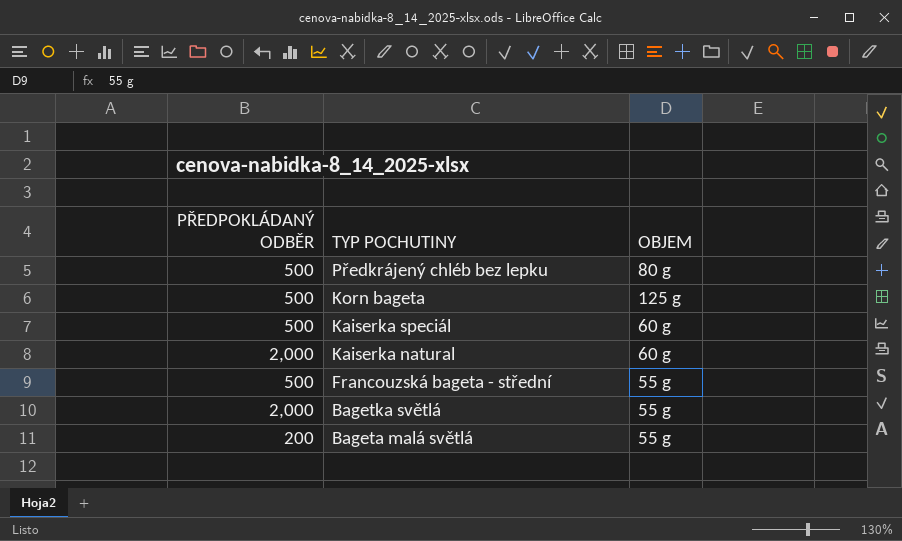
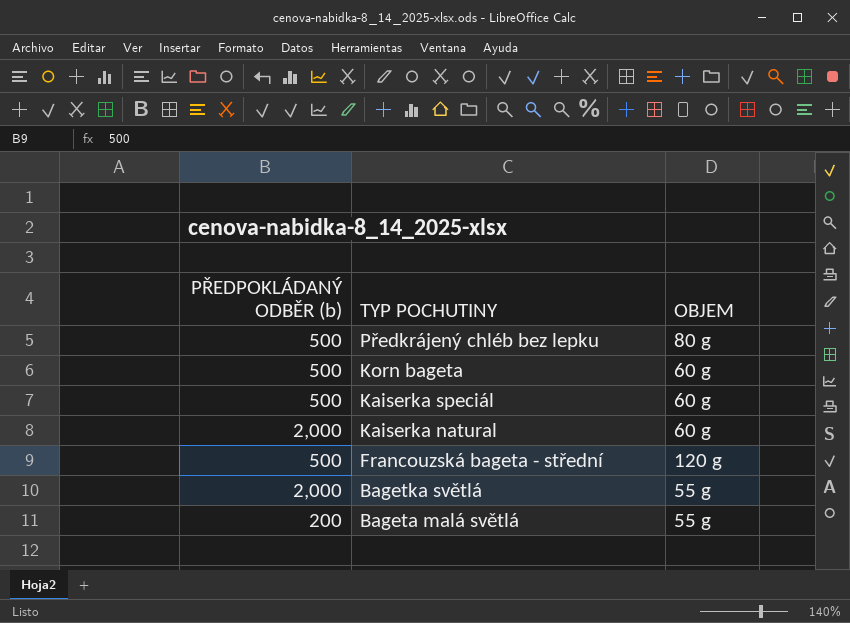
column name: PŘEDPOKLÁDANÝ ODBĚR -> PŘEDPOKLÁDANÝ ODBĚR (b)
Korn bageta | OBJEM: 125 g -> 60 g
Francouzská bageta - střední | OBJEM: 55 g -> 120 g

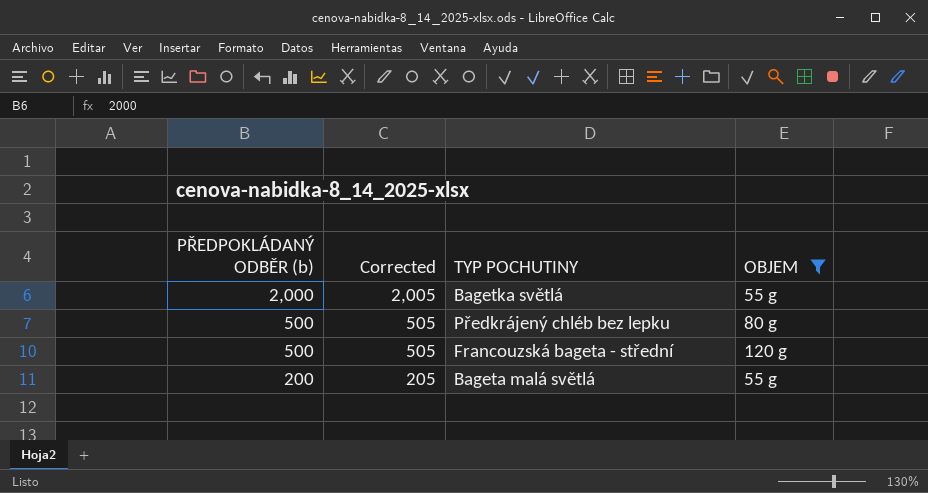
filter: none -> OBJEM != 60 g
row order: TYP POCHUTINY descending -> PŘEDPOKLÁDANÝ ODBĚR (b) descending
column Corrected | formula: none -> [PŘEDPOKLÁDANÝ ODBĚR (b)] + 5

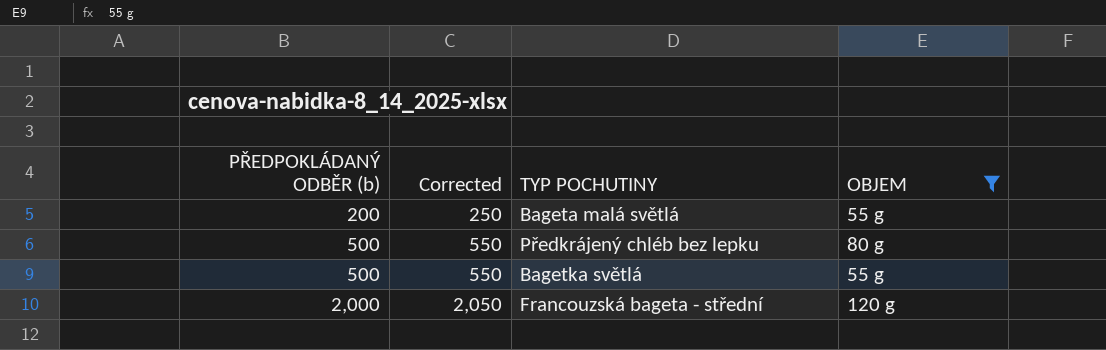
row order: PŘEDPOKLÁDANÝ ODBĚR (b) descending -> PŘEDPOKLÁDANÝ ODBĚR (b) ascending
column Corrected | formula: [PŘEDPOKLÁDANÝ ODBĚR (b)] + 5 -> [PŘEDPOKLÁDANÝ ODBĚR (b)] + 50
Bagetka světlá | PŘEDPOKLÁDANÝ ODBĚR (b): 2,000 -> 500
Francouzská bageta - střední | PŘEDPOKLÁDANÝ ODBĚR (b): 500 -> 2,000

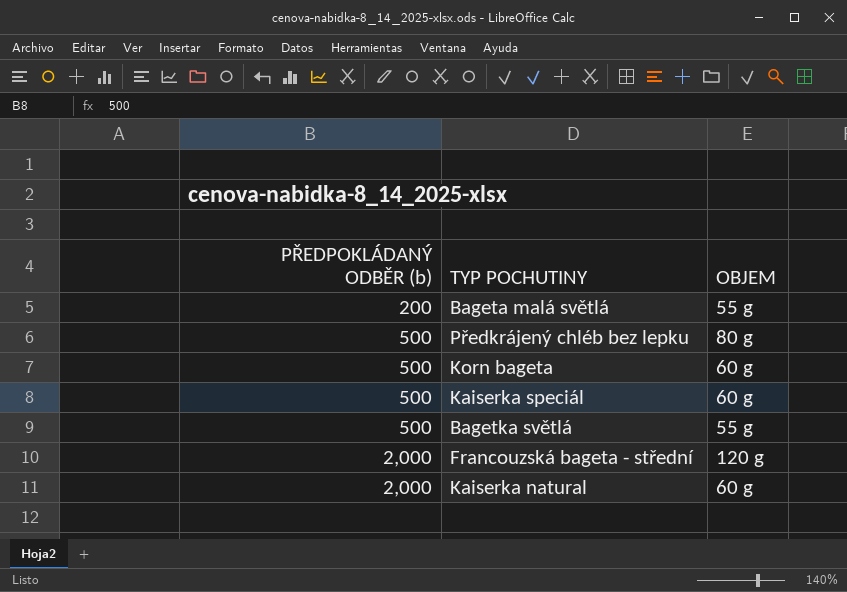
filter: OBJEM != 60 g -> none
column Corrected | formula: [PŘEDPOKLÁDANÝ ODBĚR (b)] + 50 -> none

